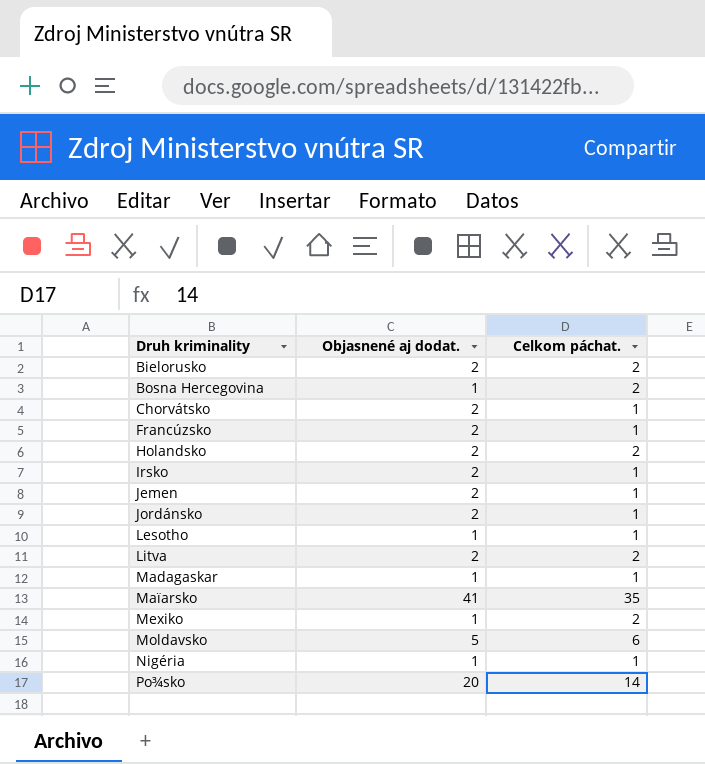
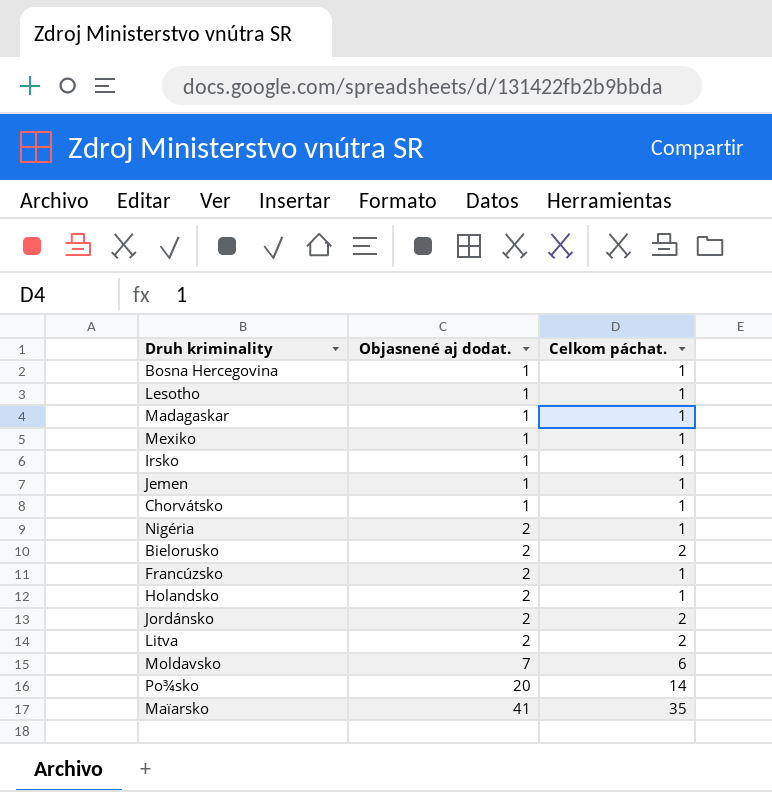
row order: Druh kriminality ascending -> Objasnené aj dodat. ascending
Bosna Hercegovina | Celkom páchat.: 2 -> 1
Mexiko | Celkom páchat.: 2 -> 1
Irsko | Objasnené aj dodat.: 2 -> 1
Jemen | Objasnené aj dodat.: 2 -> 1
Chorvátsko | Objasnené aj dodat.: 2 -> 1
Nigéria | Objasnené aj dodat.: 1 -> 2
Holandsko | Celkom páchat.: 2 -> 1
Jordánsko | Celkom páchat.: 1 -> 2
Moldavsko | Objasnené aj dodat.: 5 -> 7

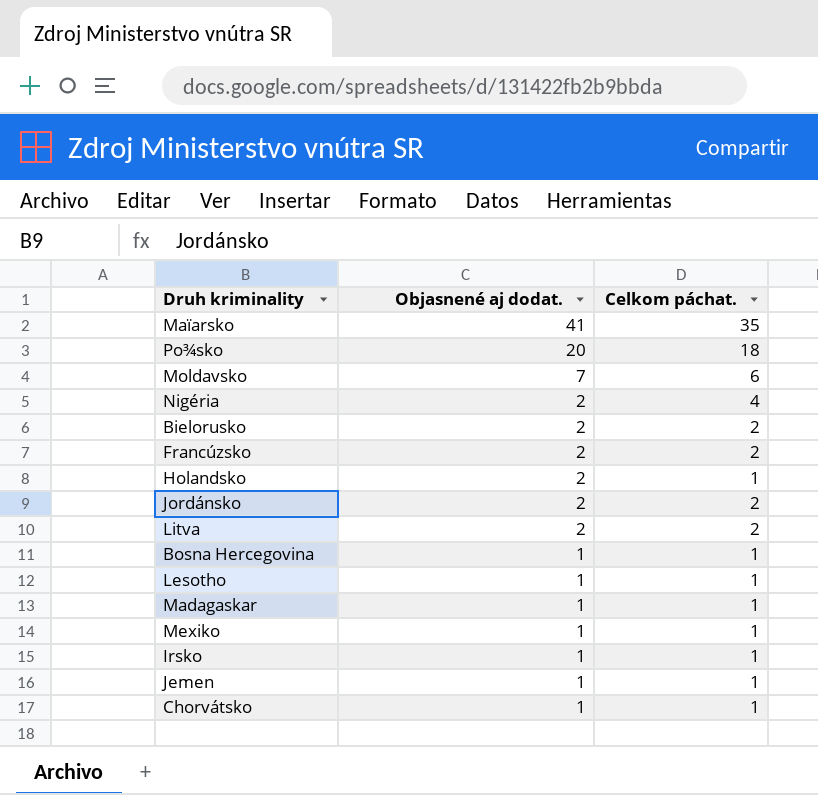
row order: Objasnené aj dodat. ascending -> Objasnené aj dodat. descending
Po¾sko | Celkom páchat.: 14 -> 18
Nigéria | Celkom páchat.: 1 -> 4
Francúzsko | Celkom páchat.: 1 -> 2

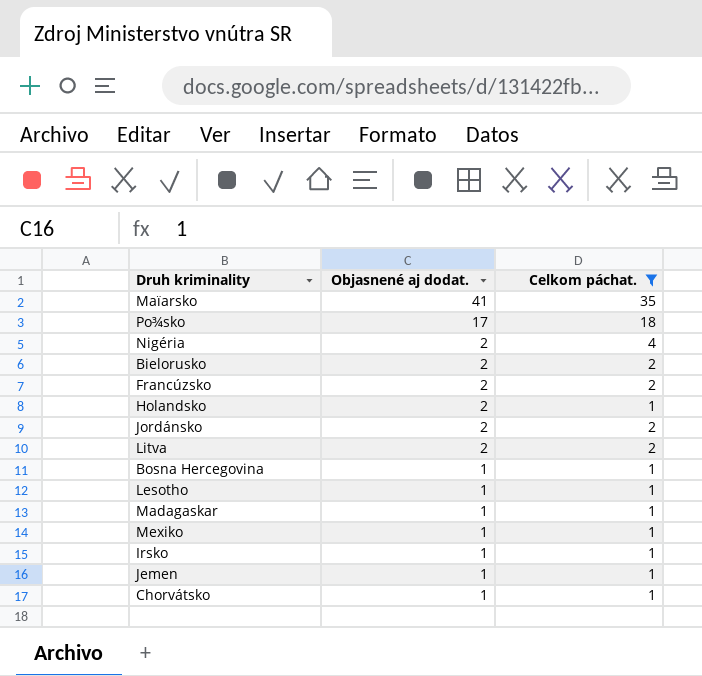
filter: none -> Celkom páchat. != 6
Po¾sko | Objasnené aj dodat.: 20 -> 17

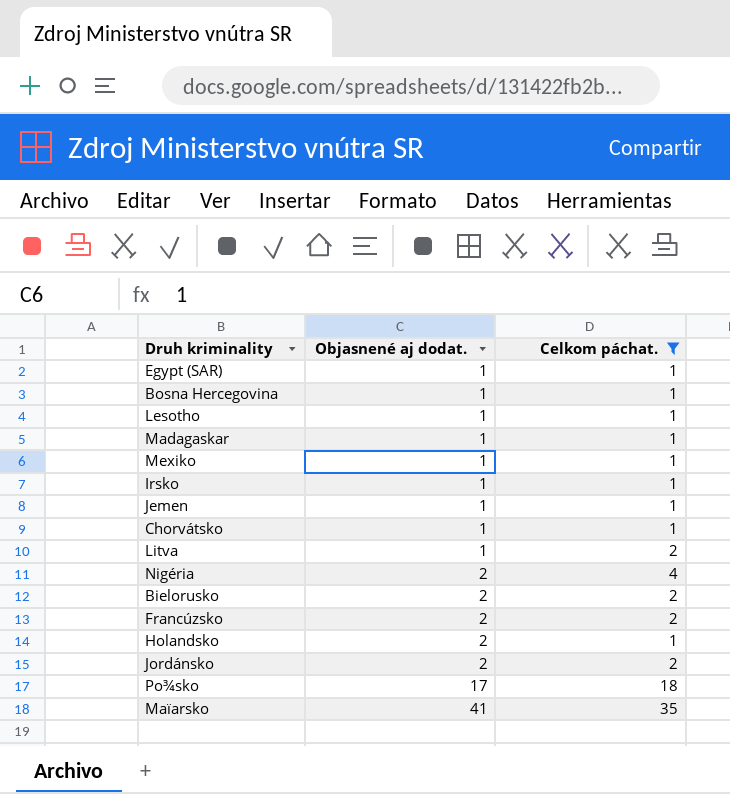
row order: Objasnené aj dodat. descending -> Objasnené aj dodat. ascending
row Egypt (SAR): none -> 1 | 1
Litva | Objasnené aj dodat.: 2 -> 1

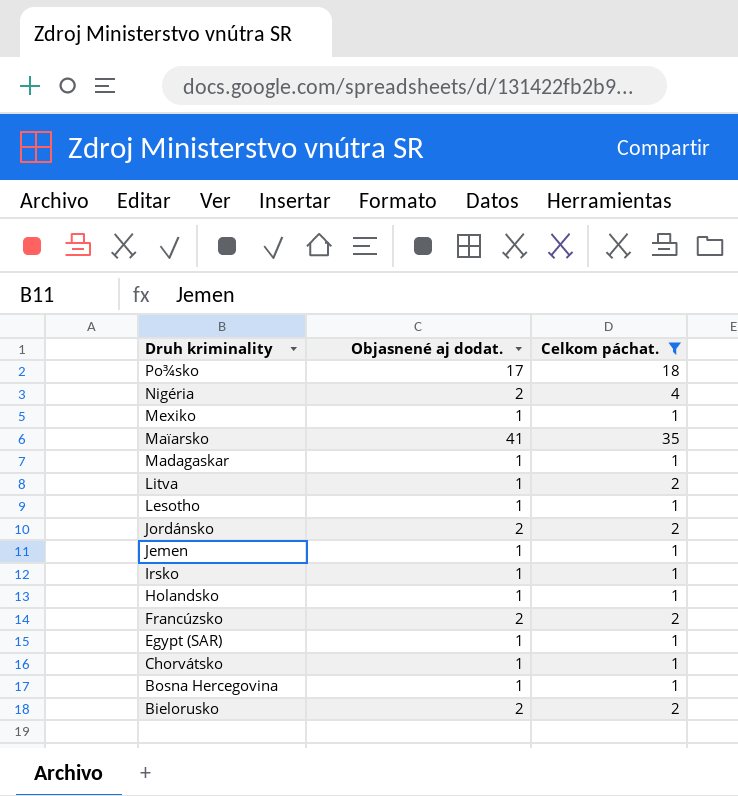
row order: Objasnené aj dodat. ascending -> Druh kriminality descending
Holandsko | Objasnené aj dodat.: 2 -> 1

